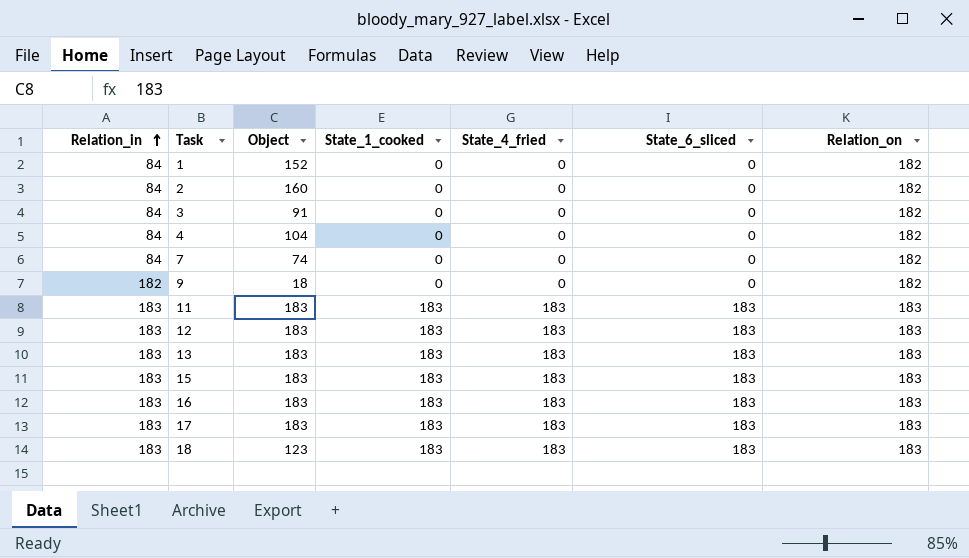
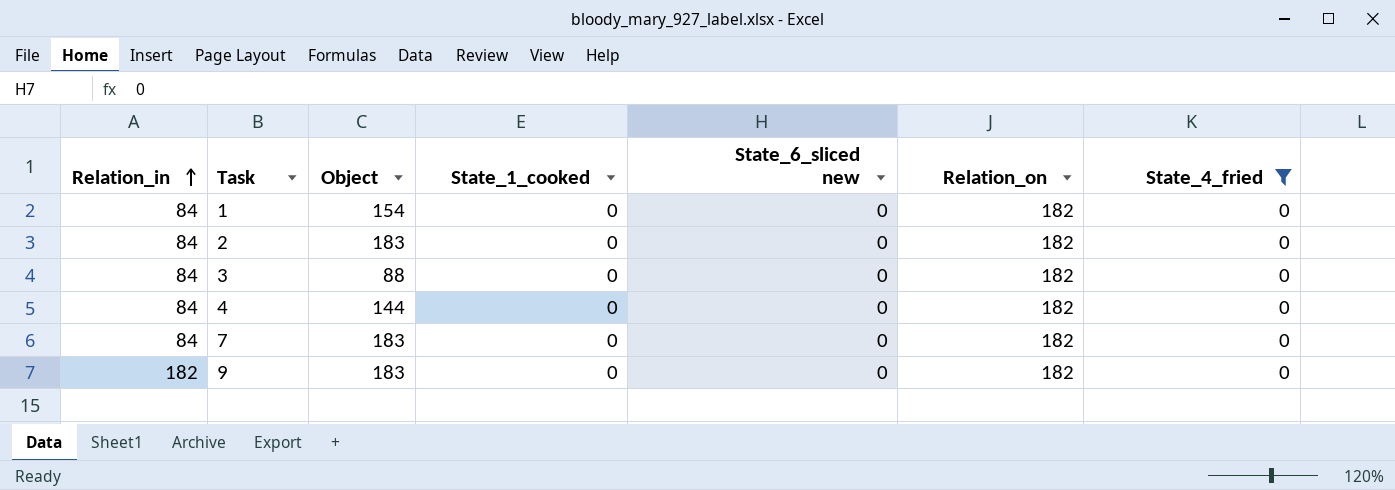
filter: none -> State_4_fried = 0
column name: State_6_sliced -> State_6_sliced new
column State_4_fried | position: 5 -> 7
1 | Object: 152 -> 154
2 | Object: 160 -> 183
3 | Object: 91 -> 88
4 | Object: 104 -> 144
7 | Object: 74 -> 183
9 | Object: 18 -> 183

